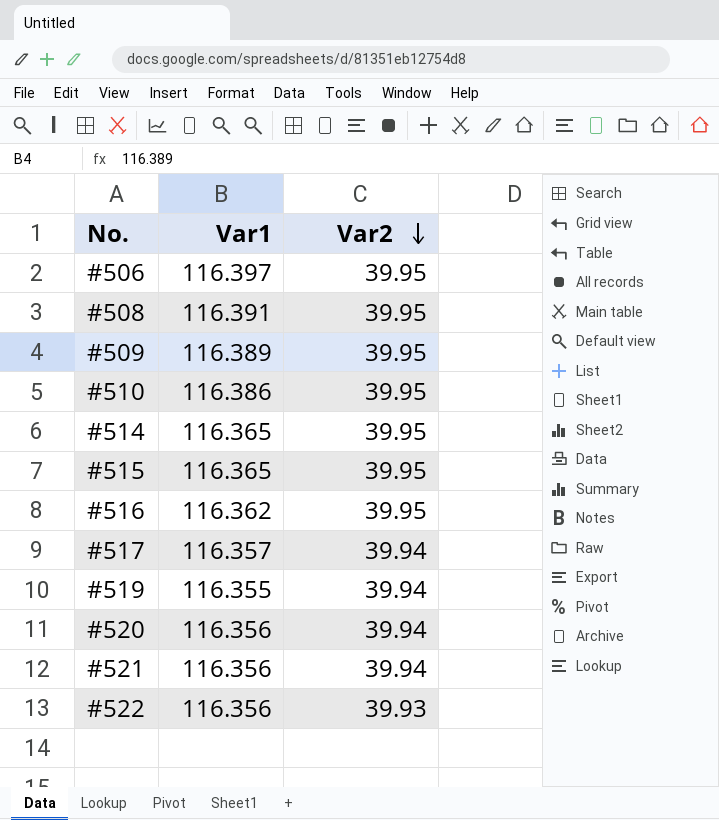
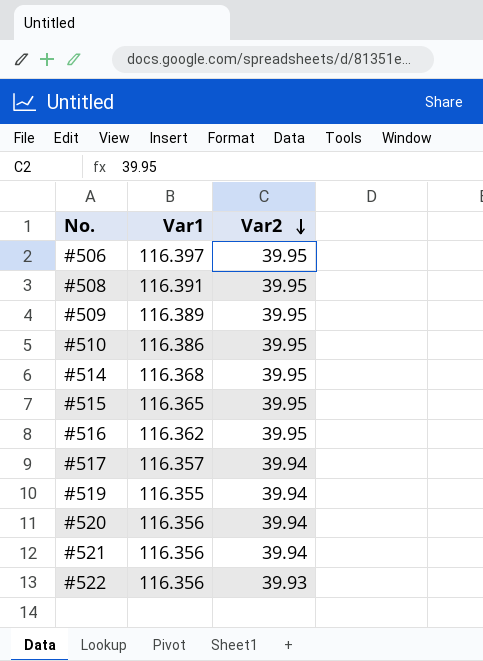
#514 | Var1: 116.365 -> 116.368

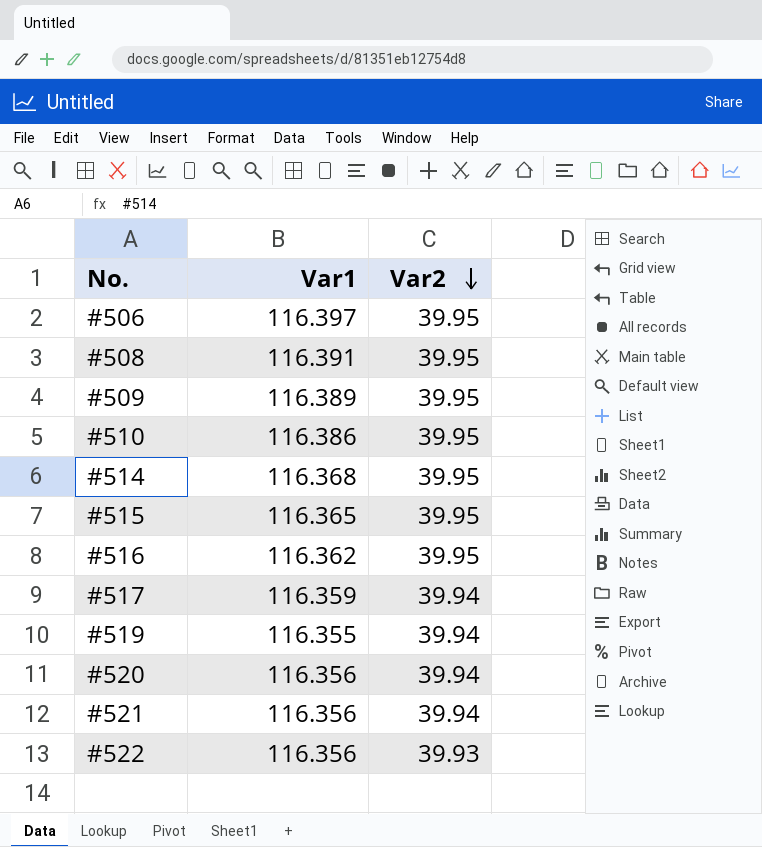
#517 | Var1: 116.357 -> 116.359

